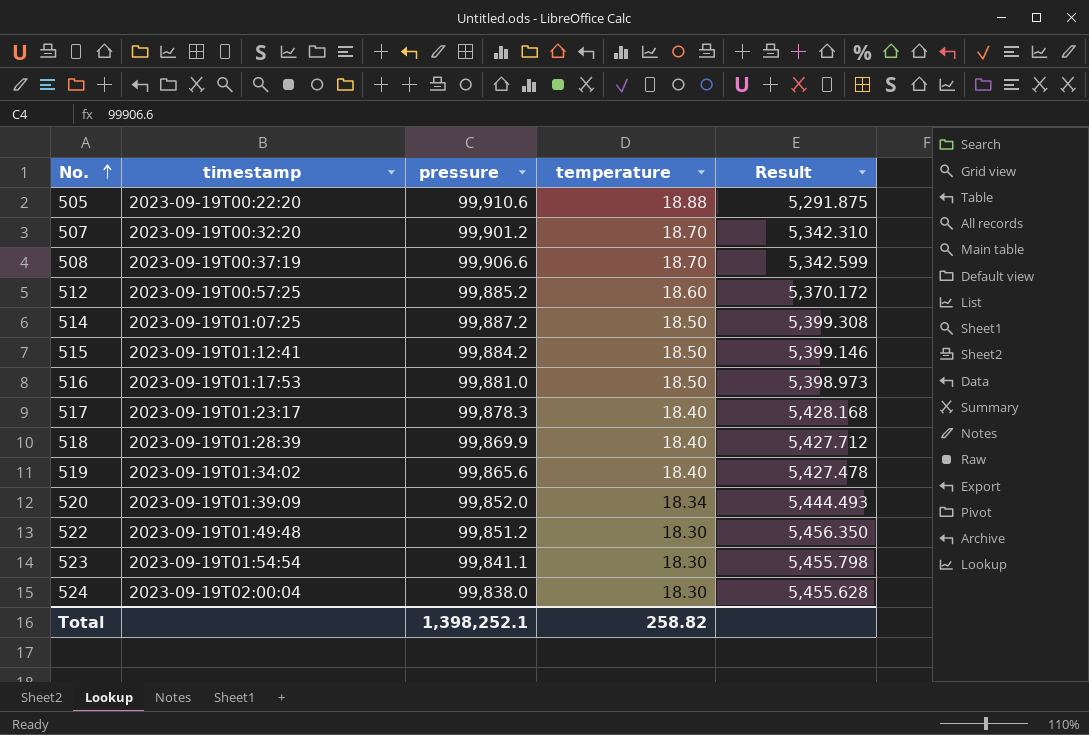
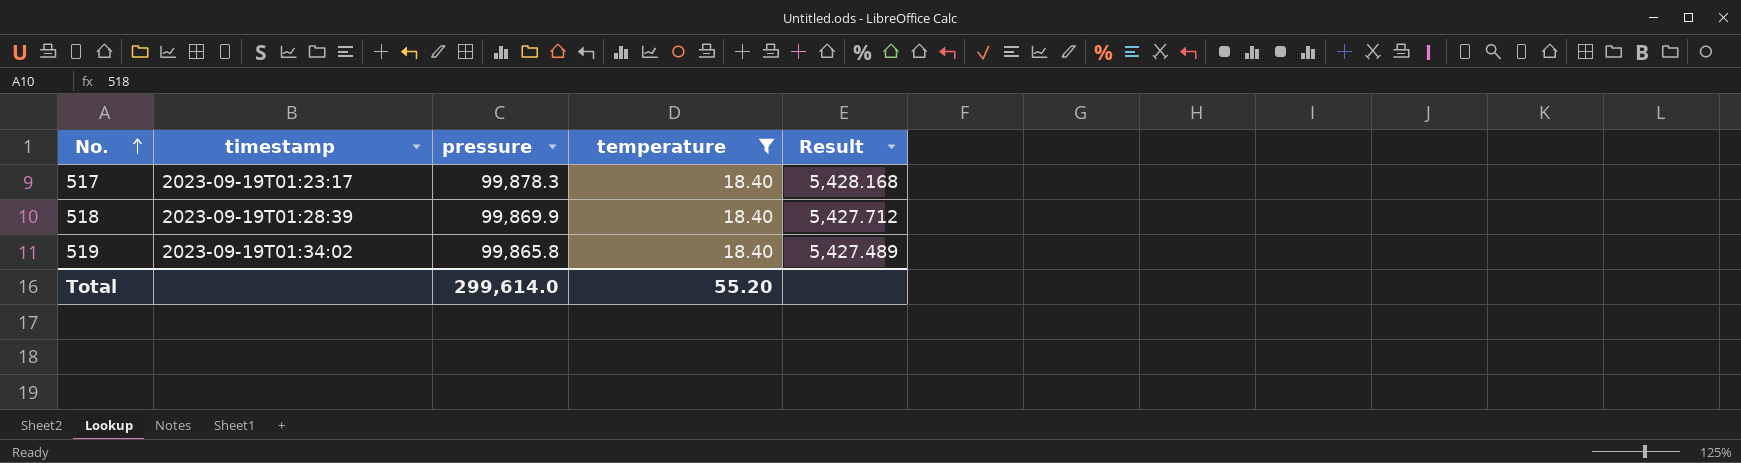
filter: none -> temperature = 18.40
519 | pressure: 99,865.6 -> 99,865.8
519 | Result: 5,427.478 -> 5,427.489
Total | pressure: 1,398,252.1 -> 299,614.0
Total | temperature: 258.82 -> 55.20

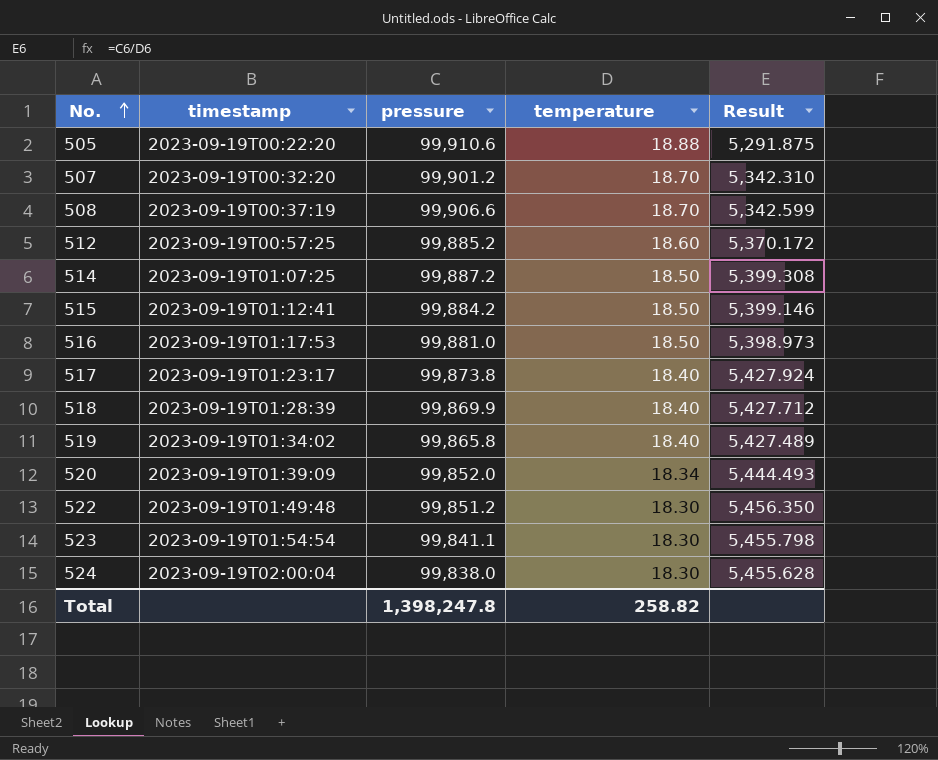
filter: temperature = 18.40 -> none
517 | pressure: 99,878.3 -> 99,873.8
517 | Result: 5,428.168 -> 5,427.924
Total | pressure: 299,614.0 -> 1,398,247.8
Total | temperature: 55.20 -> 258.82

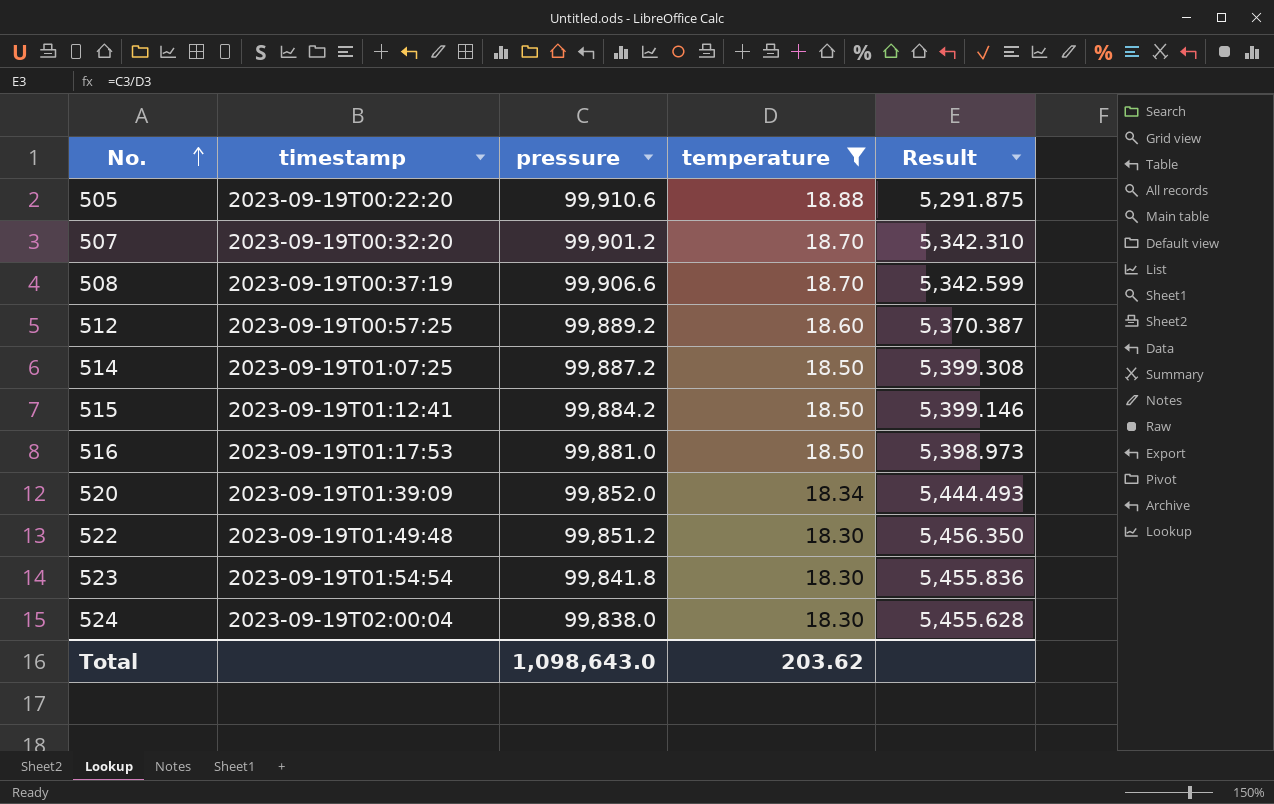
filter: none -> temperature != 18.40
512 | pressure: 99,885.2 -> 99,889.2
512 | Result: 5,370.172 -> 5,370.387
523 | pressure: 99,841.1 -> 99,841.8
523 | Result: 5,455.798 -> 5,455.836
Total | pressure: 1,398,247.8 -> 1,098,643.0
Total | temperature: 258.82 -> 203.62

